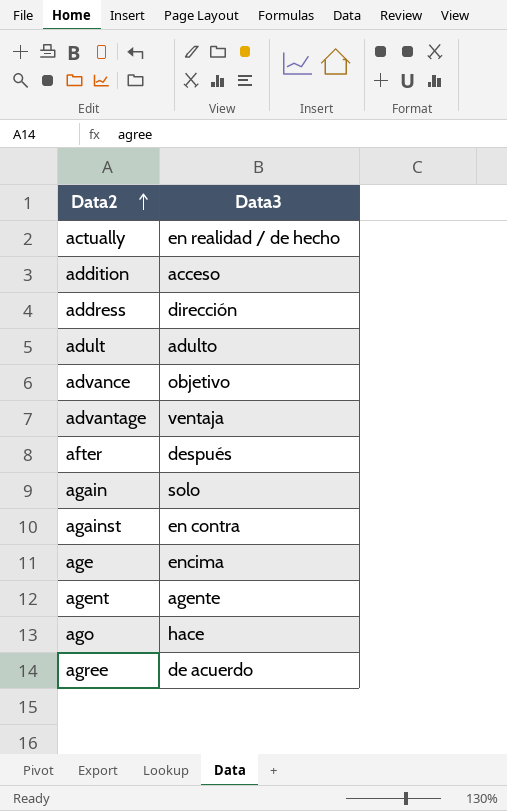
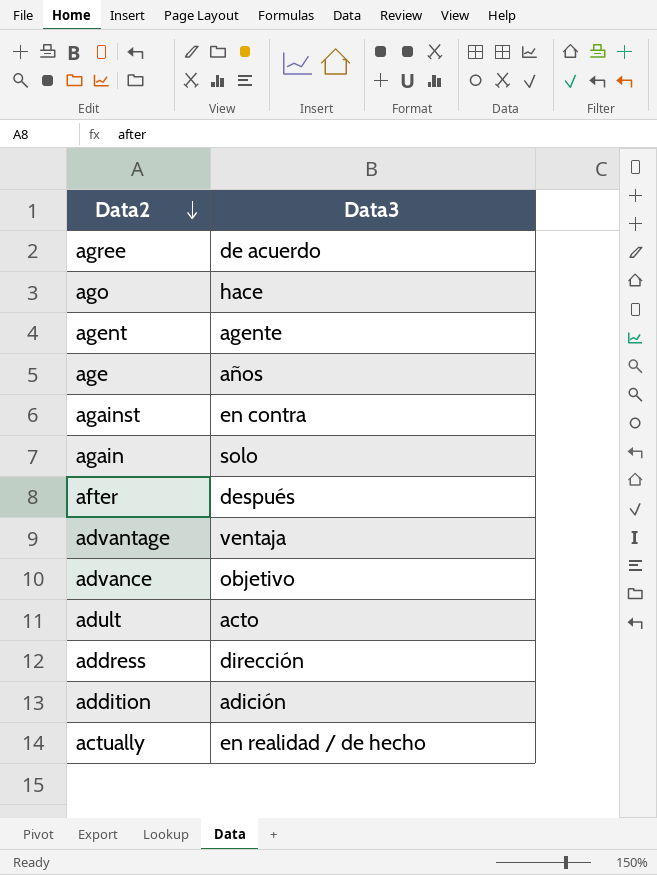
row order: Data2 ascending -> Data2 descending
age | Data3: encima -> años
adult | Data3: adulto -> acto
addition | Data3: acceso -> adición

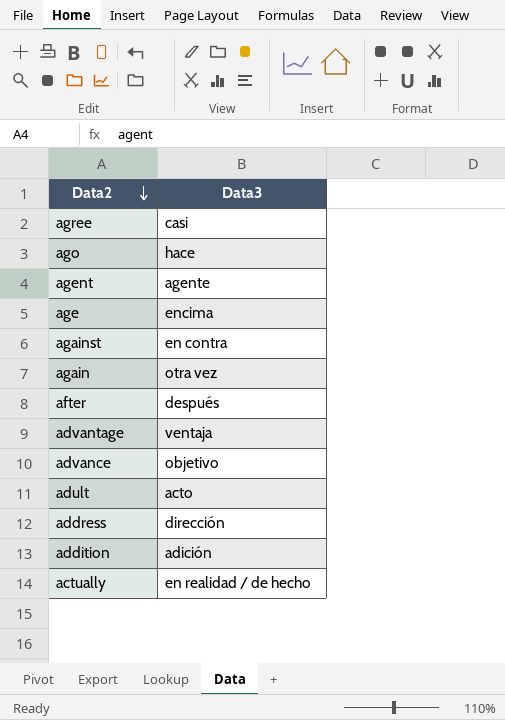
agree | Data3: de acuerdo -> casi
age | Data3: años -> encima
again | Data3: solo -> otra vez

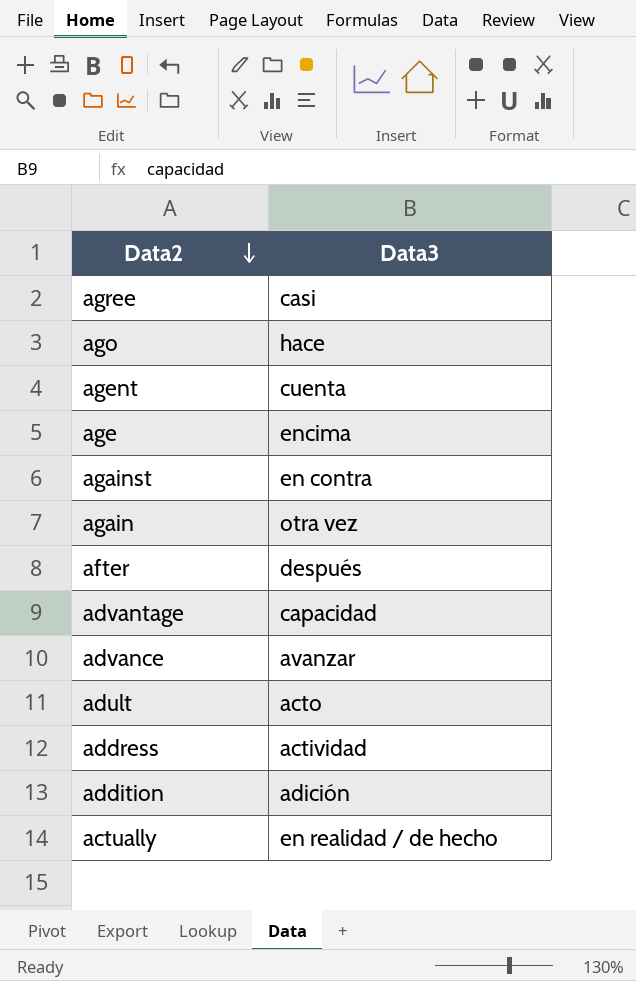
agent | Data3: agente -> cuenta
advantage | Data3: ventaja -> capacidad
advance | Data3: objetivo -> avanzar
address | Data3: dirección -> actividad

